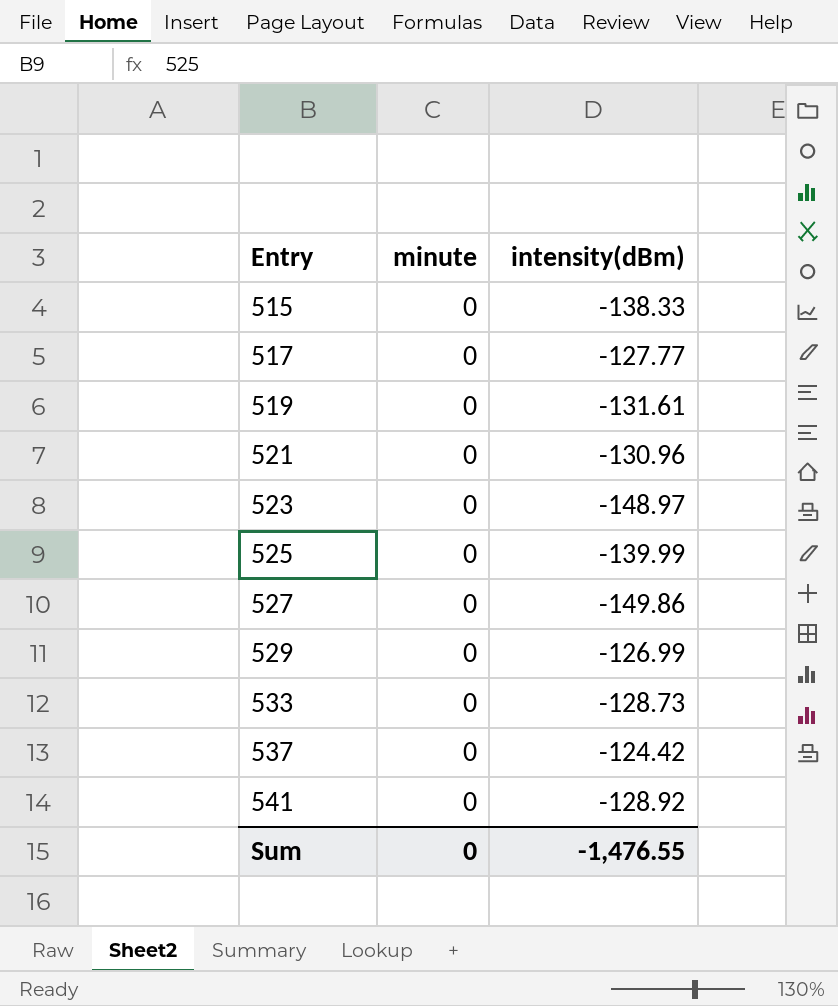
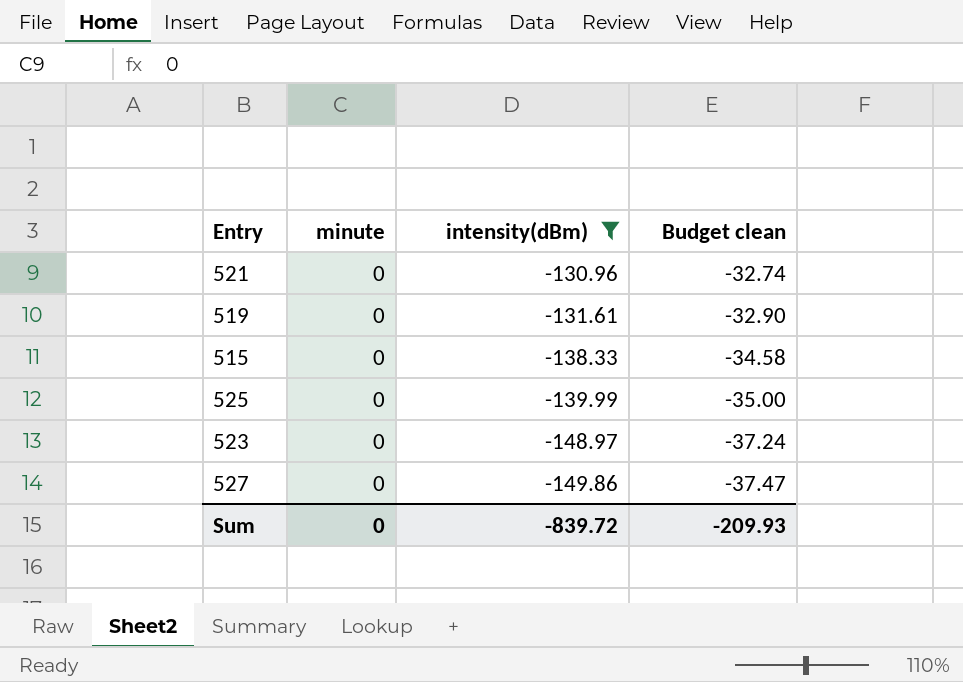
filter: none -> intensity(dBm) <= -130.96
row order: Entry ascending -> intensity(dBm) descending
column Budget clean | formula: none -> [intensity(dBm)] * 0.25
Sum | intensity(dBm): -1,476.55 -> -839.72

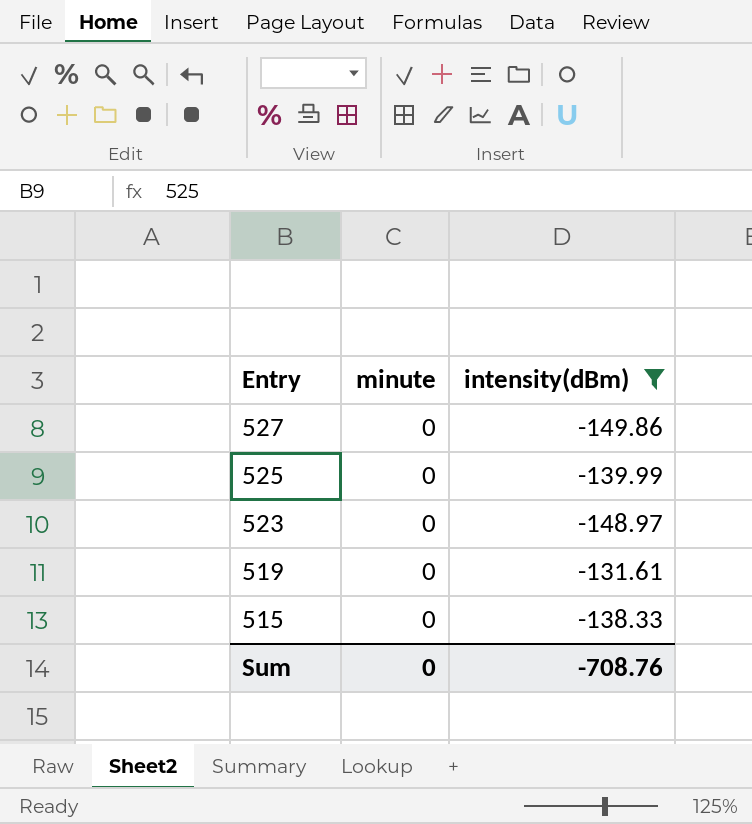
row order: intensity(dBm) descending -> Entry descending
column Budget clean | formula: [intensity(dBm)] * 0.25 -> none
row 521: 0 | -130.96 | -32.74 -> none
Sum | intensity(dBm): -839.72 -> -708.76

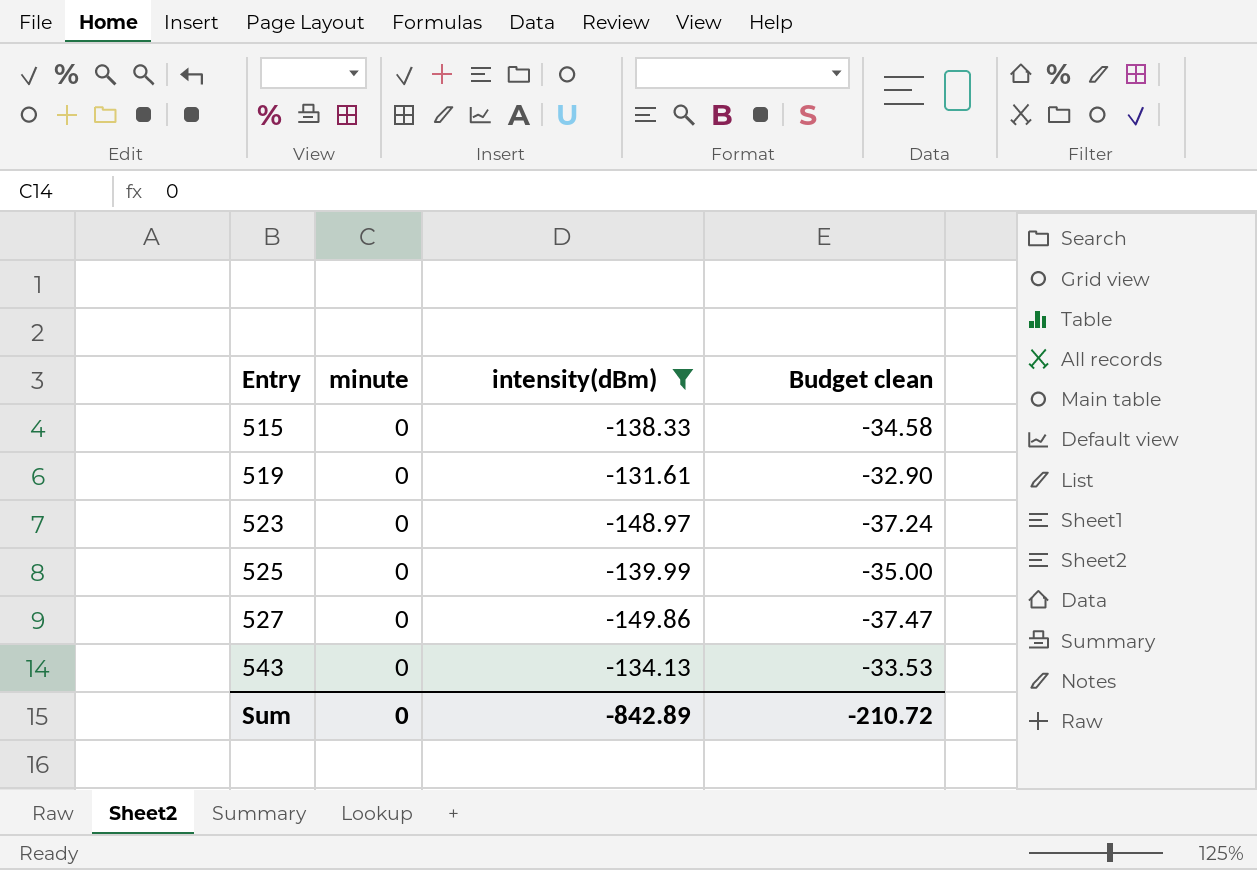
row order: Entry descending -> Entry ascending
column Budget clean | formula: none -> [intensity(dBm)] * 0.25
row 543: none -> 0 | -134.13 | -33.53
Sum | intensity(dBm): -708.76 -> -842.89

